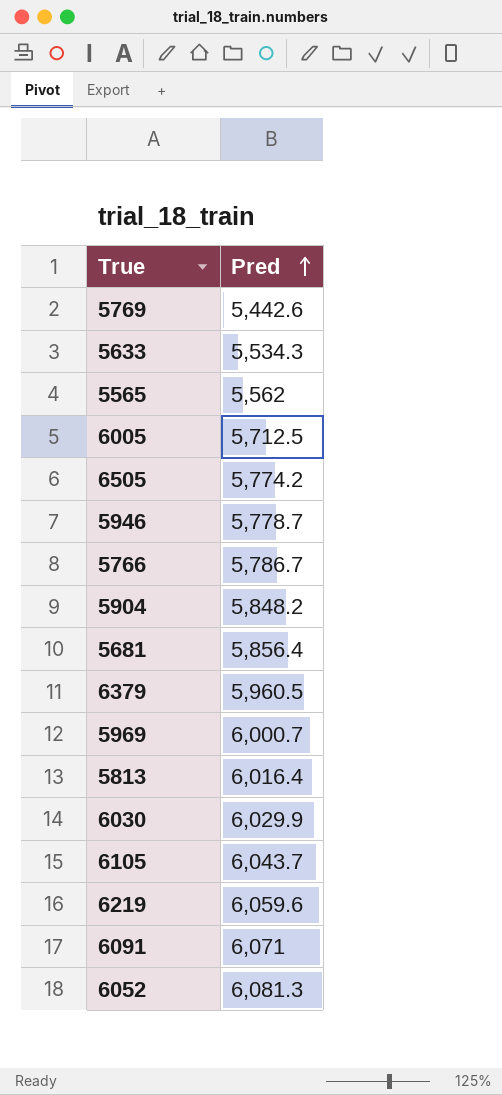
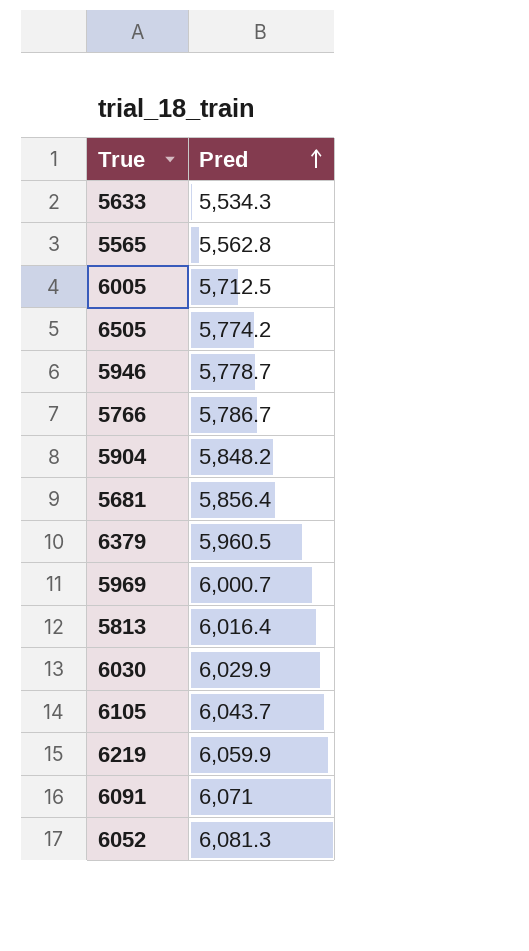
row 5769: 5,442.6 -> none
5565 | Pred: 5,562 -> 5,562.8
6219 | Pred: 6,059.6 -> 6,059.9

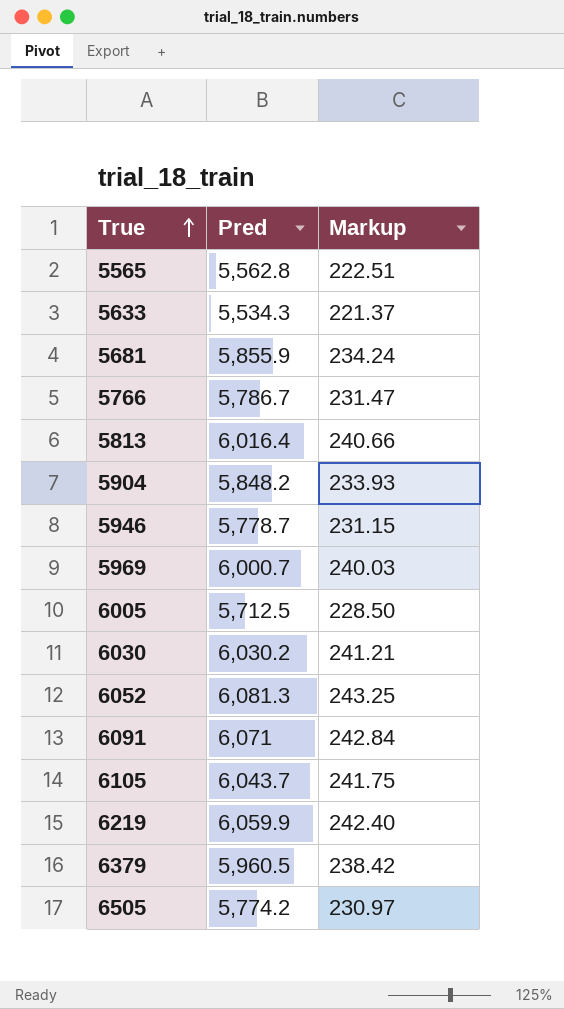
row order: Pred ascending -> True ascending
column Markup | formula: none -> [Pred] * 0.04
5681 | Pred: 5,856.4 -> 5,855.9
6030 | Pred: 6,029.9 -> 6,030.2

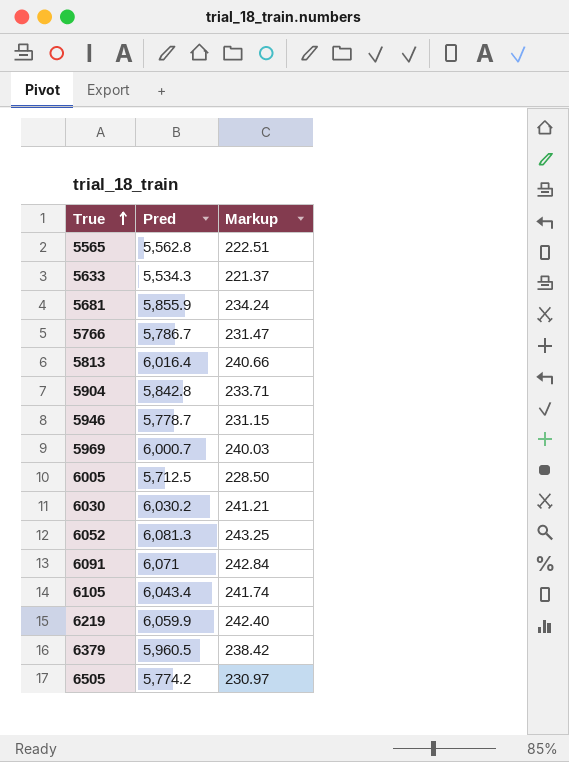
5904 | Pred: 5,848.2 -> 5,842.8
5904 | Markup: 233.93 -> 233.71
6105 | Pred: 6,043.7 -> 6,043.4
6105 | Markup: 241.75 -> 241.74

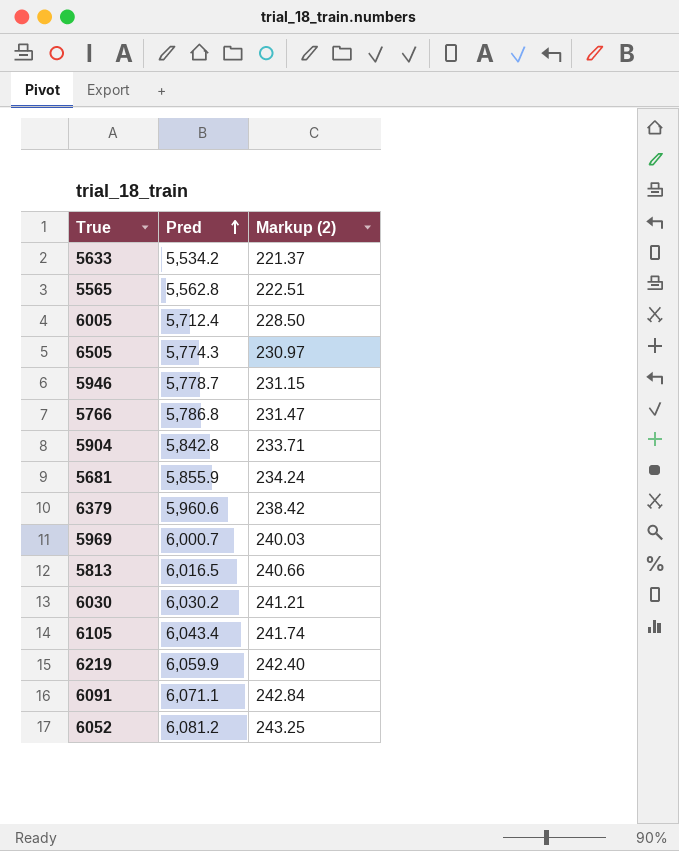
row order: True ascending -> Pred ascending
column name: Markup -> Markup (2)
5633 | Pred: 5,534.3 -> 5,534.2
6005 | Pred: 5,712.5 -> 5,712.4
6505 | Pred: 5,774.2 -> 5,774.3
5766 | Pred: 5,786.7 -> 5,786.8
6379 | Pred: 5,960.5 -> 5,960.6
5813 | Pred: 6,016.4 -> 6,016.5
6091 | Pred: 6,071 -> 6,071.1
6052 | Pred: 6,081.3 -> 6,081.2

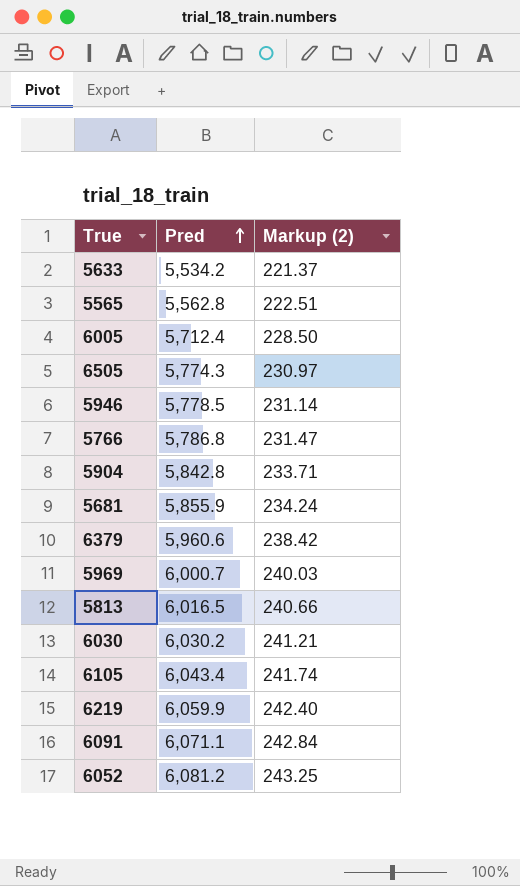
5946 | Pred: 5,778.7 -> 5,778.5
5946 | Markup (2): 231.15 -> 231.14

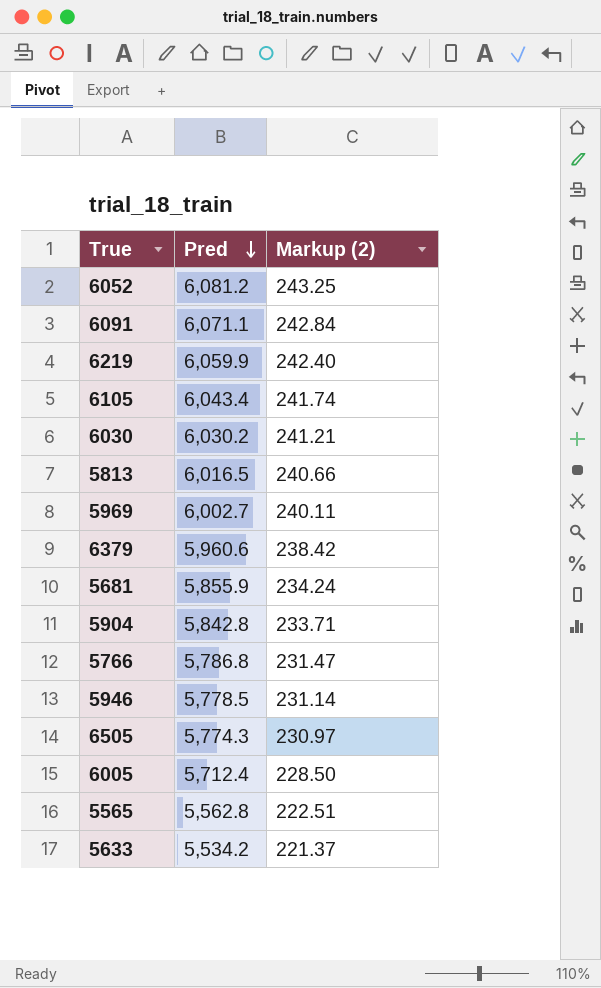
row order: Pred ascending -> Pred descending
5969 | Pred: 6,000.7 -> 6,002.7
5969 | Markup (2): 240.03 -> 240.11

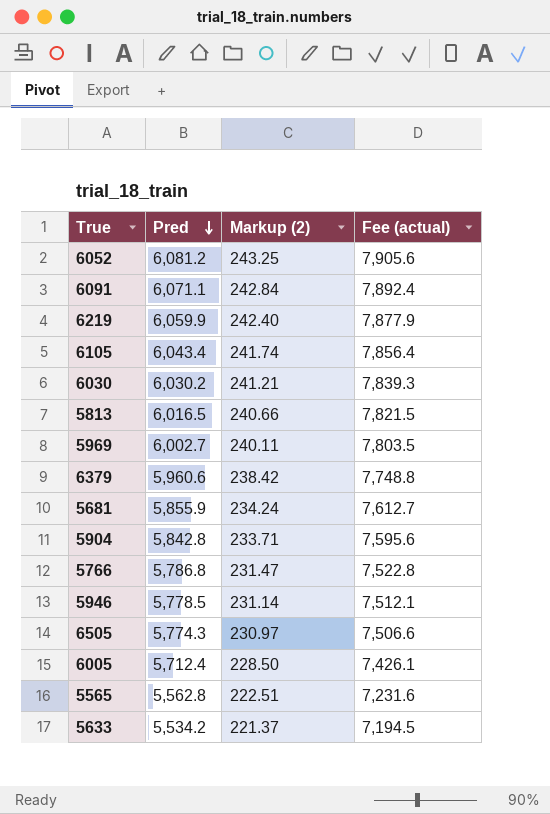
column Fee (actual) | formula: none -> [Pred] * 1.3

